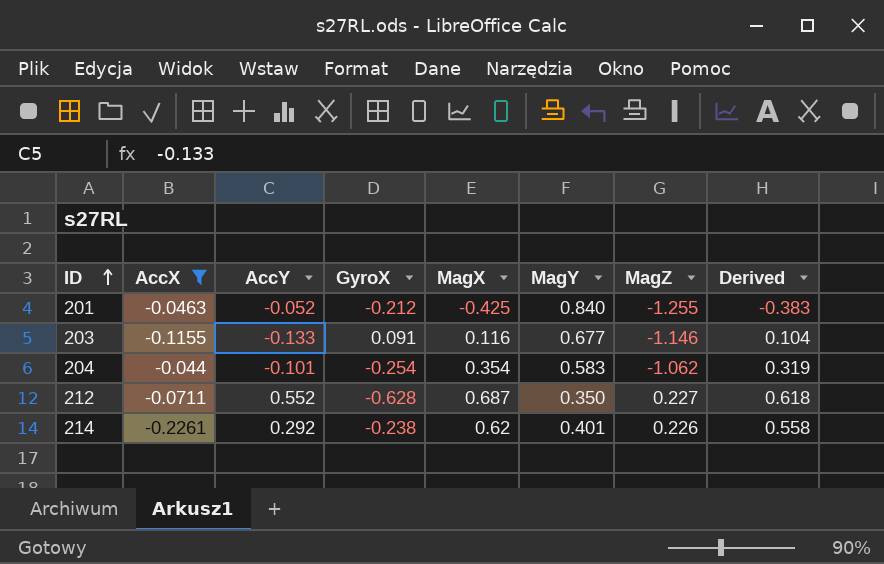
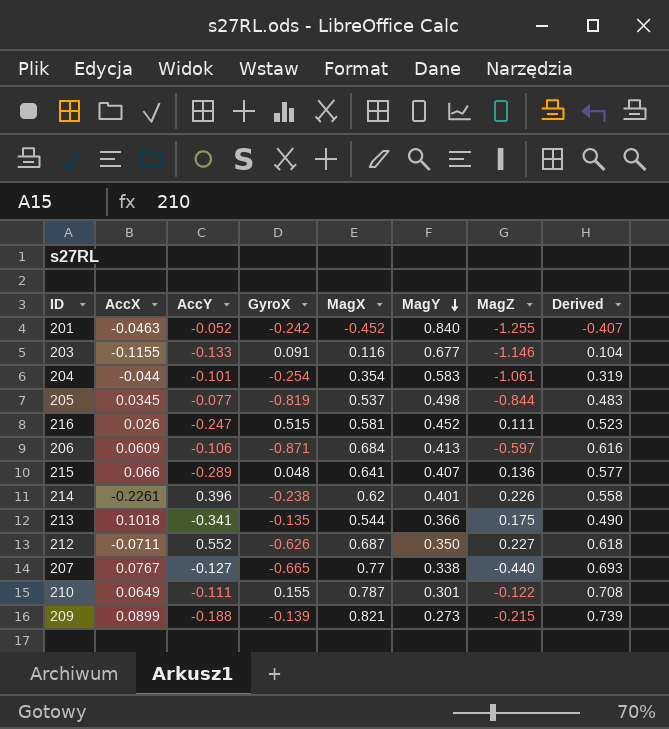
filter: AccX <= -0.044 -> none
row order: ID ascending -> MagY descending
201 | GyroX: -0.212 -> -0.242
201 | MagX: -0.425 -> -0.452
201 | Derived: -0.383 -> -0.407
204 | MagZ: -1.062 -> -1.061
214 | AccY: 0.292 -> 0.396
212 | GyroX: -0.628 -> -0.626

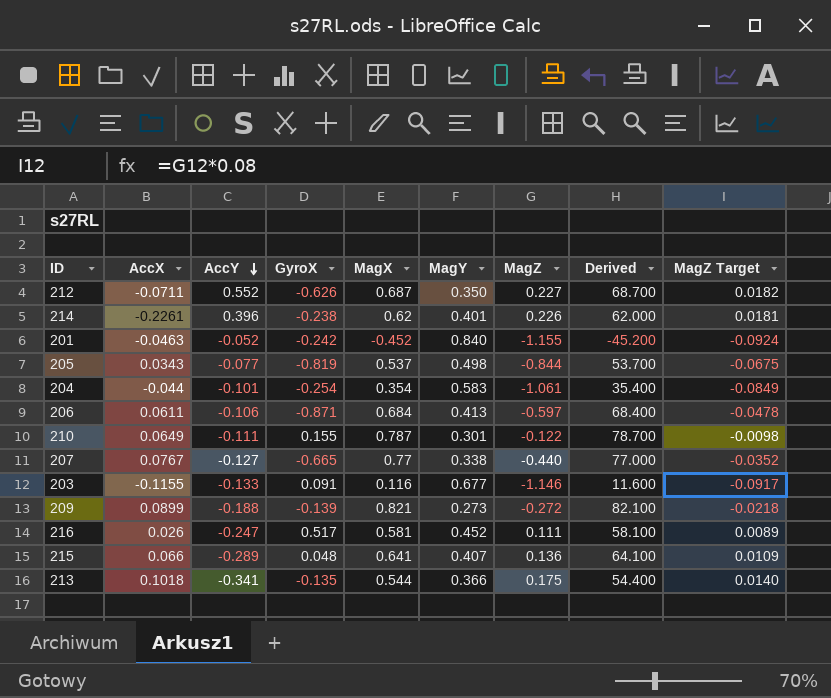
row order: MagY descending -> AccY descending
column Derived | formula: [MagX] * 0.9 -> [MagX] * 100
column MagZ Target | formula: none -> [MagZ] * 0.08
201 | MagZ: -1.255 -> -1.155
205 | AccX: 0.0345 -> 0.0343
206 | AccX: 0.0609 -> 0.0611
209 | MagZ: -0.215 -> -0.272
216 | GyroX: 0.515 -> 0.517

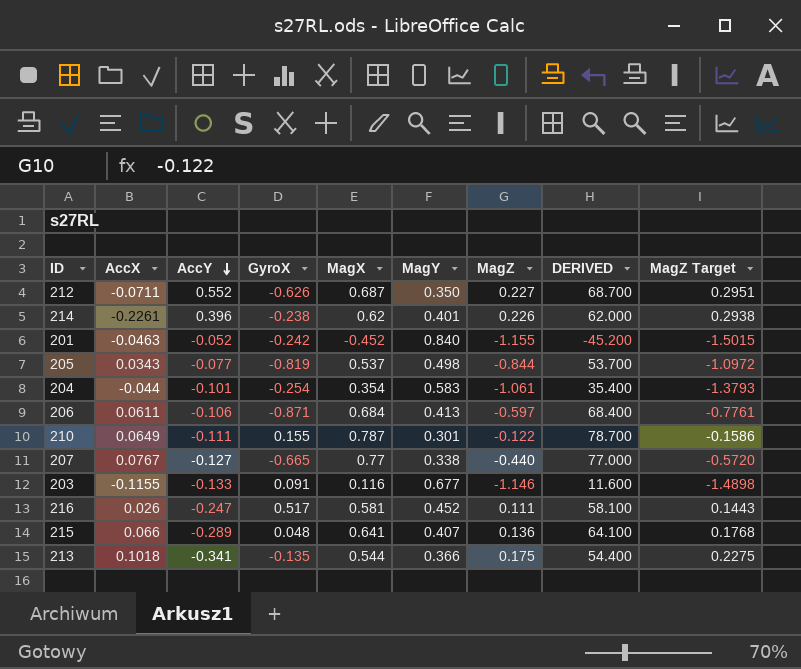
column name: Derived -> DERIVED
column MagZ Target | formula: [MagZ] * 0.08 -> [MagZ] * 1.3
row 209: 0.0899 | -0.188 | -0.139 | 0.821 | 0.273 | -0.272 | 82.100 | -0.0218 -> none

